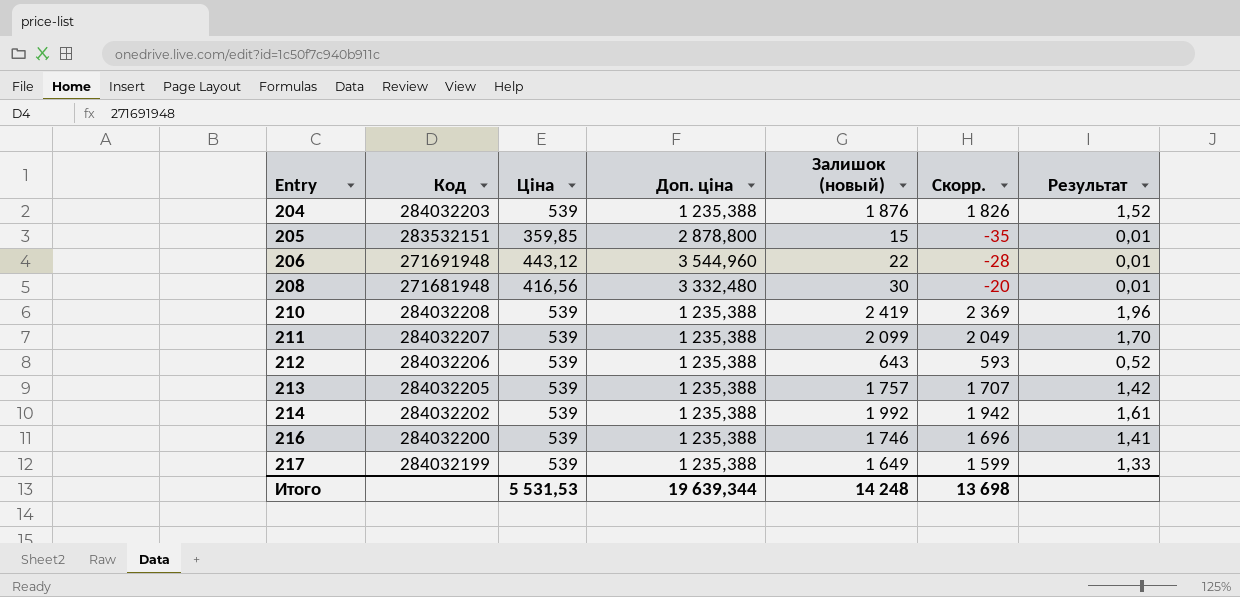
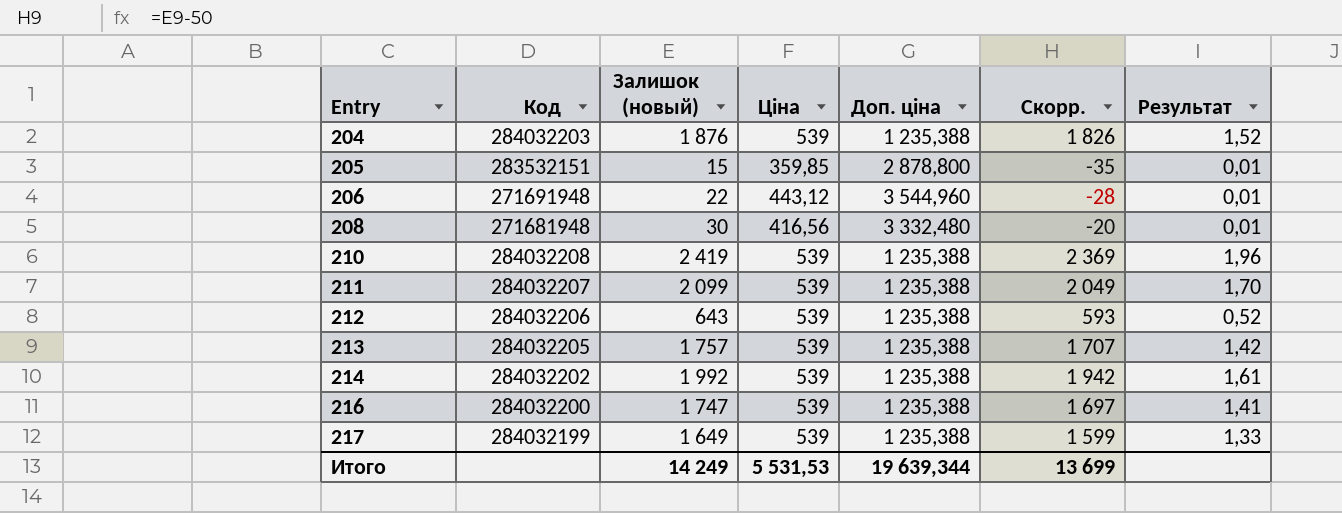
column Залишок (новый) | position: 5 -> 3
216 | Залишок (новый): 1 746 -> 1 747
216 | Скорр.: 1 696 -> 1 697
Итого | Залишок (новый): 14 248 -> 14 249
Итого | Скорр.: 13 698 -> 13 699

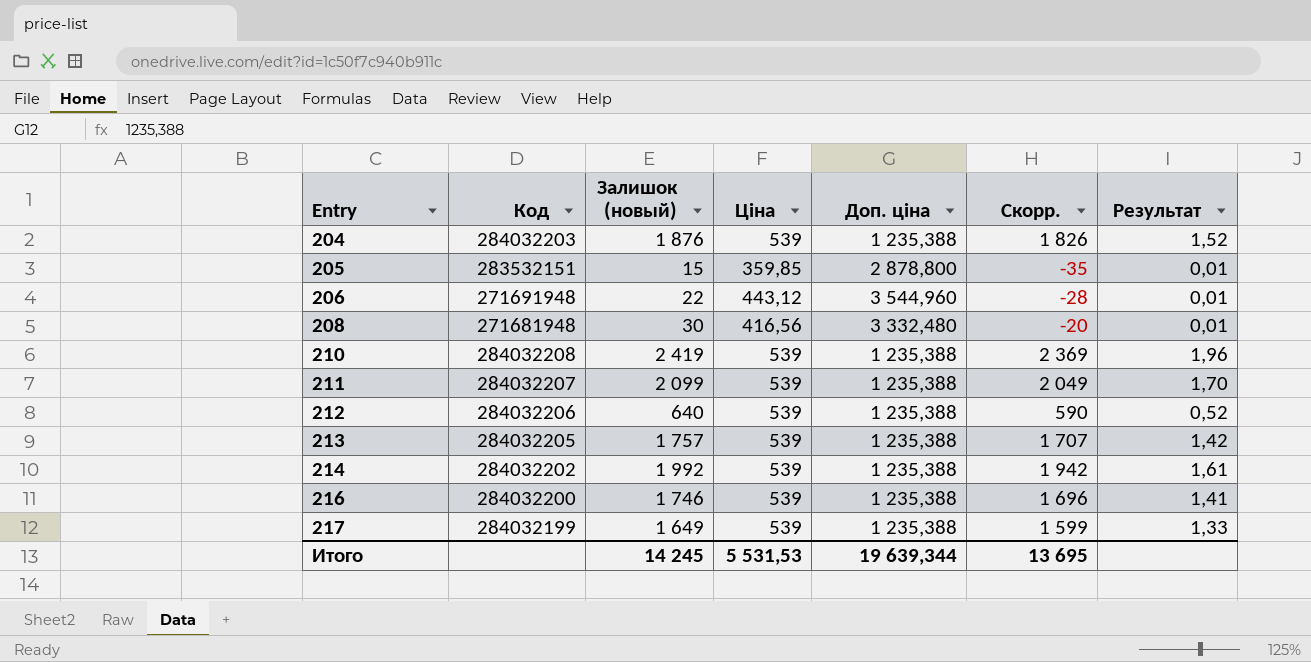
212 | Залишок (новый): 643 -> 640
212 | Скорр.: 593 -> 590
216 | Залишок (новый): 1 747 -> 1 746
216 | Скорр.: 1 697 -> 1 696
Итого | Залишок (новый): 14 249 -> 14 245
Итого | Скорр.: 13 699 -> 13 695

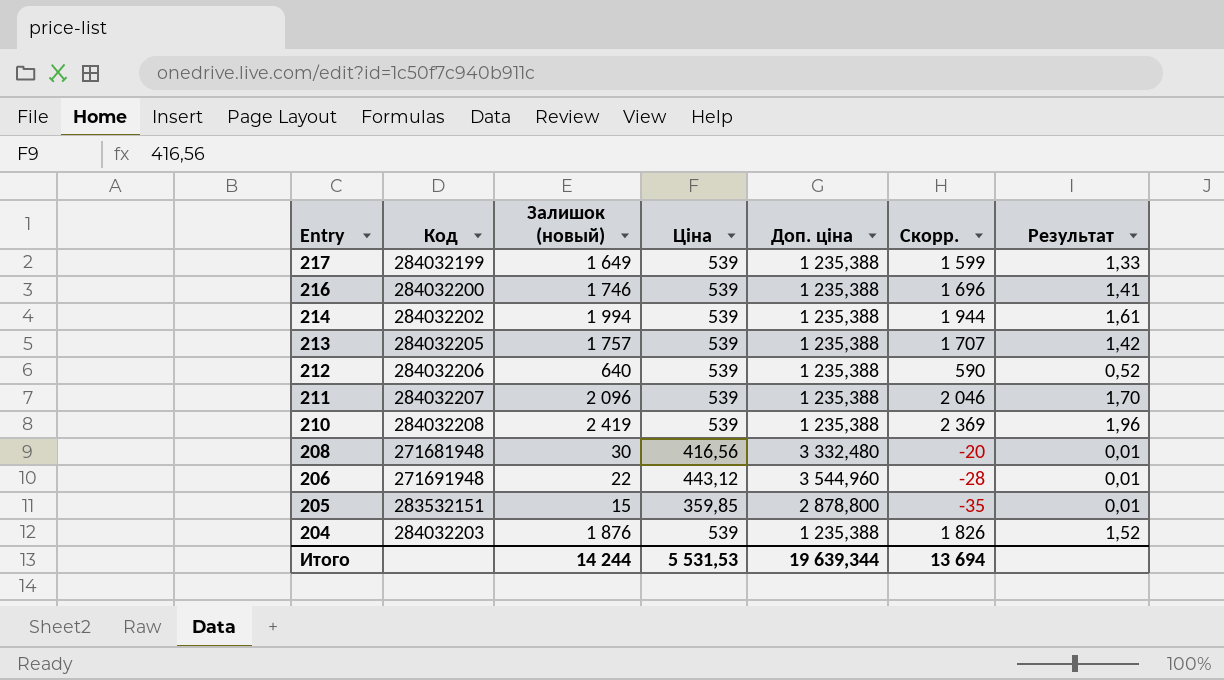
row order: Entry ascending -> Entry descending
214 | Залишок (новый): 1 992 -> 1 994
214 | Скорр.: 1 942 -> 1 944
211 | Залишок (новый): 2 099 -> 2 096
211 | Скорр.: 2 049 -> 2 046
Итого | Залишок (новый): 14 245 -> 14 244
Итого | Скорр.: 13 695 -> 13 694

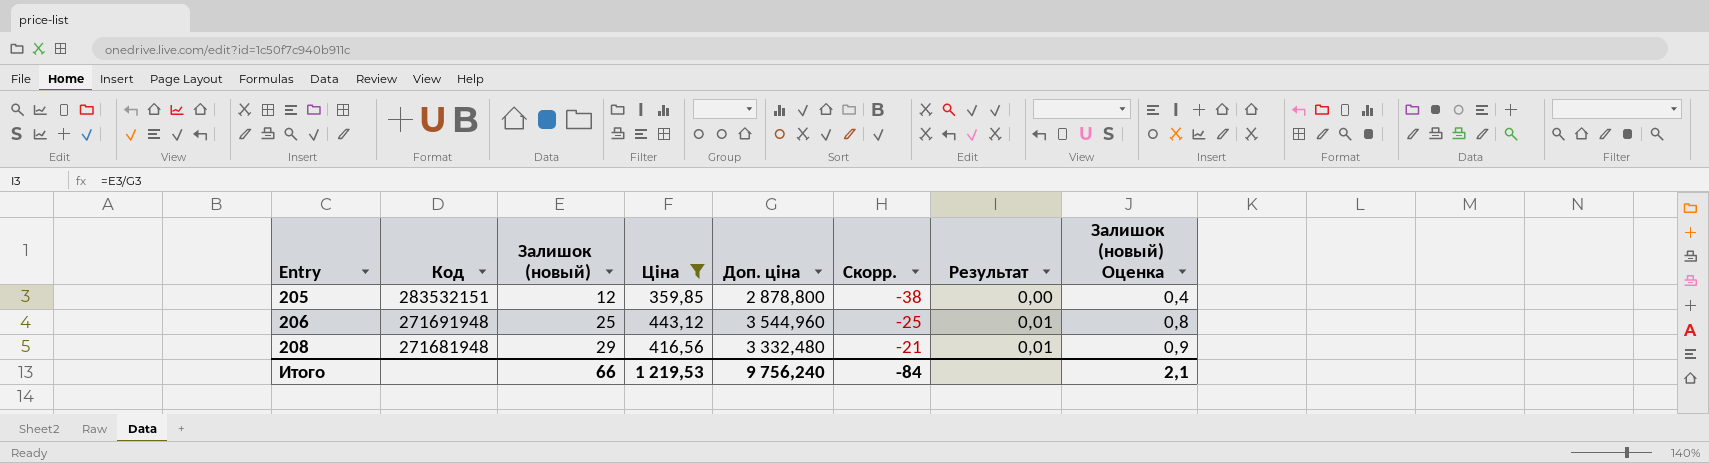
filter: none -> Ціна != 539
row order: Entry descending -> Entry ascending
column Залишок (новый) Оценка | formula: none -> [Залишок (новый)] * 0,03
205 | Залишок (новый): 15 -> 12
205 | Скорр.: -35 -> -38
205 | Результат: 0,01 -> 0,00
206 | Залишок (новый): 22 -> 25
206 | Скорр.: -28 -> -25
208 | Залишок (новый): 30 -> 29
208 | Скорр.: -20 -> -21
Итого | Залишок (новый): 14 244 -> 66
Итого | Ціна: 5 531,53 -> 1 219,53
Итого | Доп. ціна: 19 639,344 -> 9 756,240
Итого | Скорр.: 13 694 -> -84

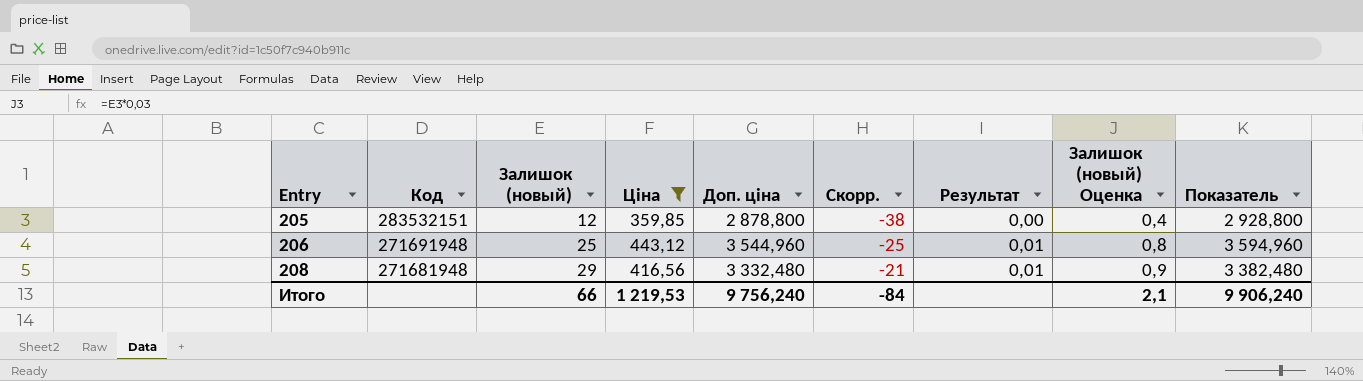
column Показатель | formula: none -> [Доп. ціна] + 50

